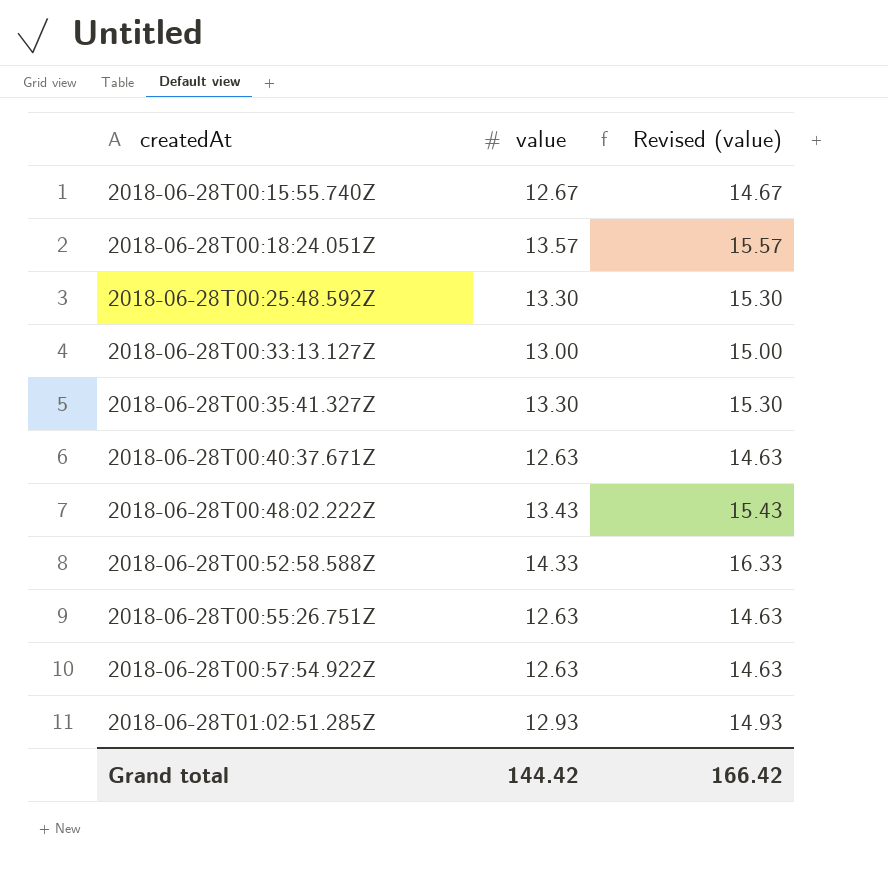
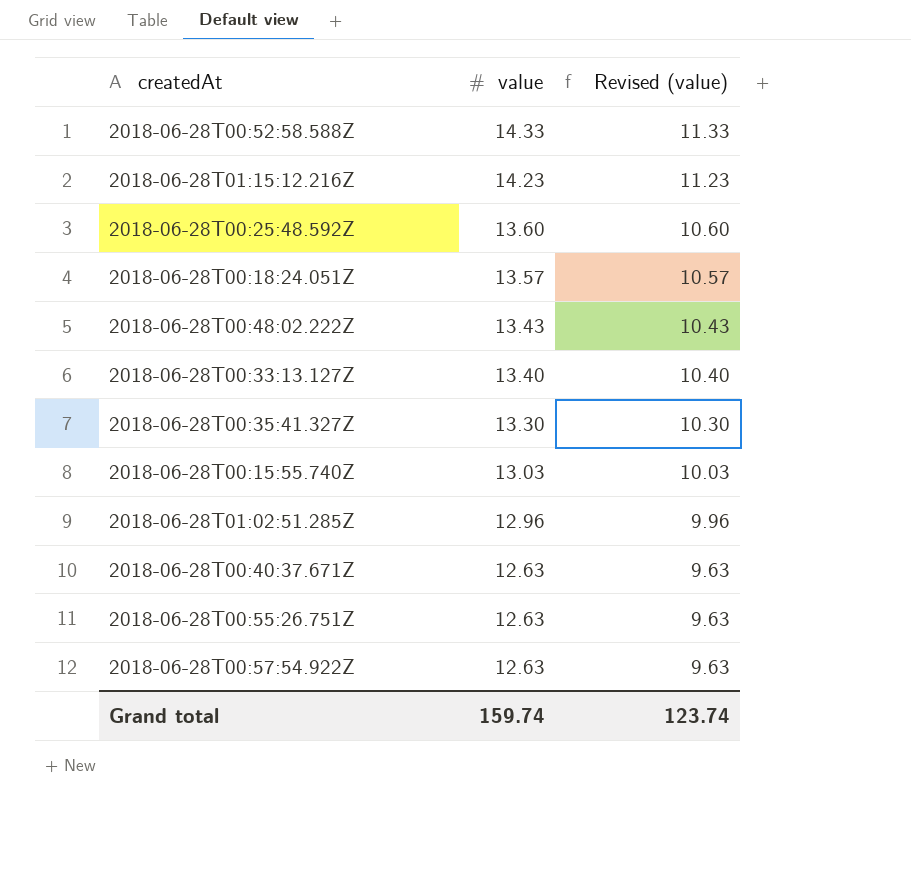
row order: createdAt ascending -> value descending
column Revised (value) | formula: [value] + 2 -> [value] - 3
row 2018-06-28T01:15:12.216Z: none -> 14.23 | 11.23
2018-06-28T00:25:48.592Z | value: 13.30 -> 13.60
2018-06-28T00:33:13.127Z | value: 13.00 -> 13.40
2018-06-28T00:15:55.740Z | value: 12.67 -> 13.03
2018-06-28T01:02:51.285Z | value: 12.93 -> 12.96
Grand total | value: 144.42 -> 159.74
Grand total | Revised (value): 166.42 -> 123.74

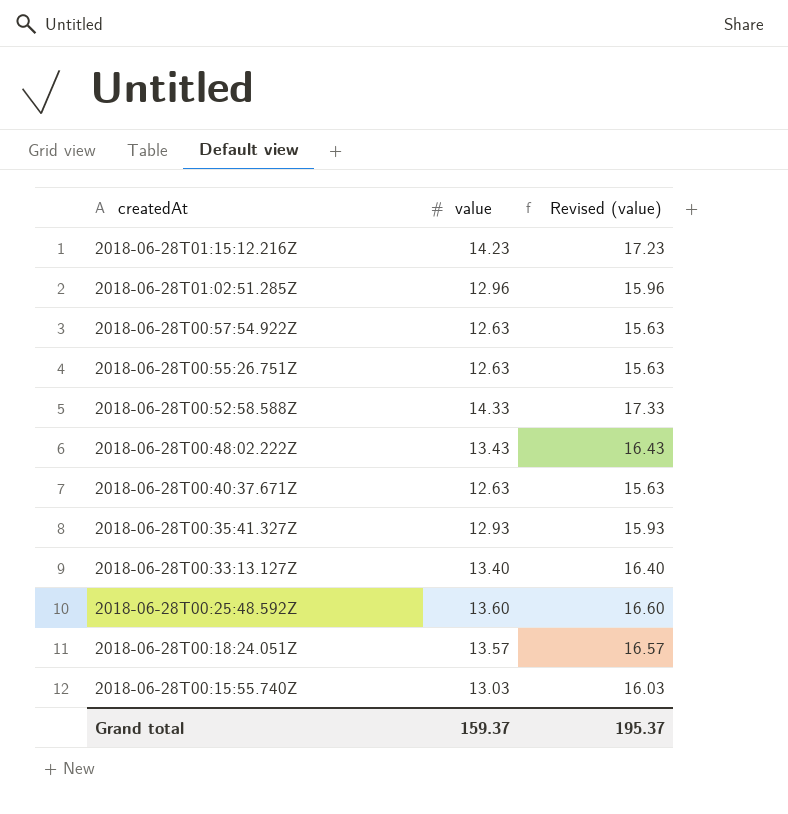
row order: value descending -> createdAt descending
column Revised (value) | formula: [value] - 3 -> [value] + 3
2018-06-28T00:35:41.327Z | value: 13.30 -> 12.93
Grand total | value: 159.74 -> 159.37
Grand total | Revised (value): 123.74 -> 195.37

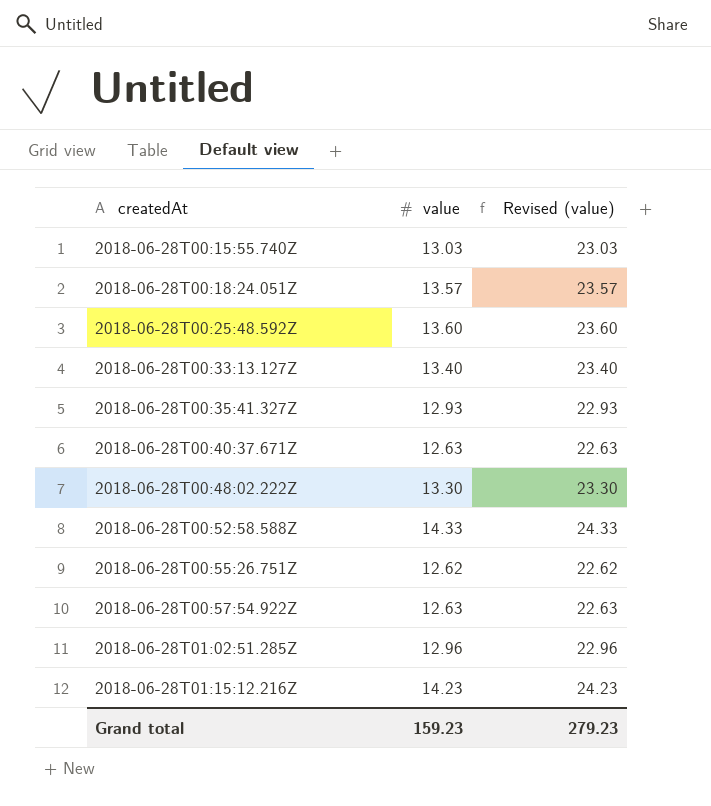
row order: createdAt descending -> createdAt ascending
column Revised (value) | formula: [value] + 3 -> [value] + 10
2018-06-28T00:48:02.222Z | value: 13.43 -> 13.30
2018-06-28T00:55:26.751Z | value: 12.63 -> 12.62
Grand total | value: 159.37 -> 159.23
Grand total | Revised (value): 195.37 -> 279.23

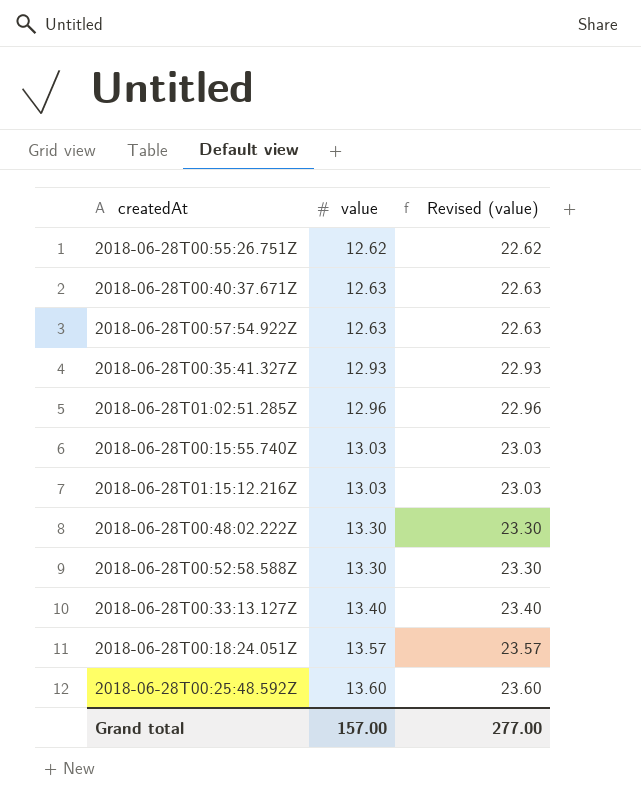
row order: createdAt ascending -> value ascending
2018-06-28T01:15:12.216Z | value: 14.23 -> 13.03
2018-06-28T01:15:12.216Z | Revised (value): 24.23 -> 23.03
2018-06-28T00:52:58.588Z | value: 14.33 -> 13.30
2018-06-28T00:52:58.588Z | Revised (value): 24.33 -> 23.30
Grand total | value: 159.23 -> 157.00
Grand total | Revised (value): 279.23 -> 277.00

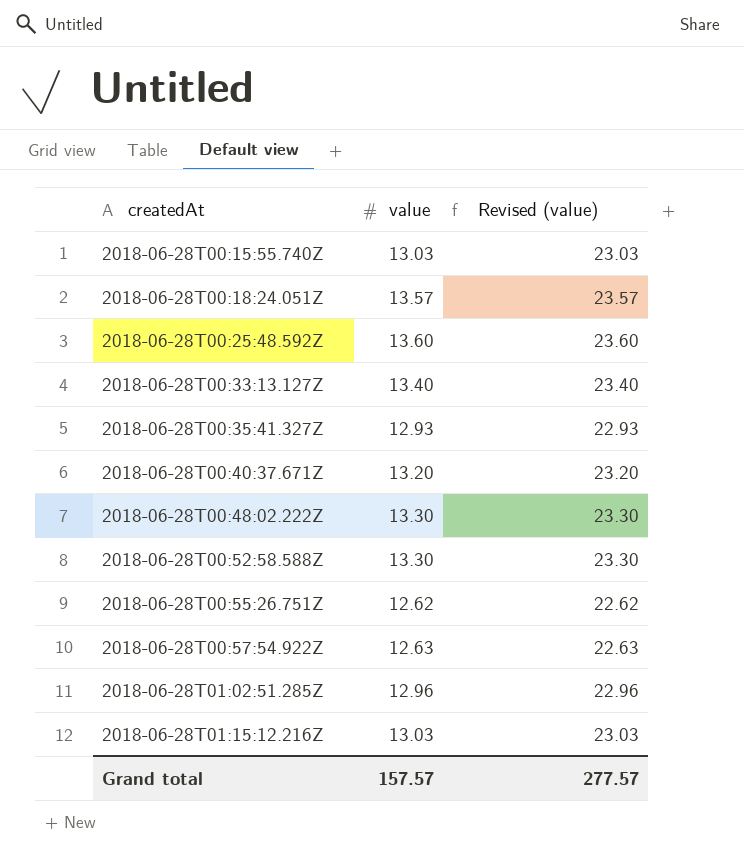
row order: value ascending -> createdAt ascending
2018-06-28T00:40:37.671Z | value: 12.63 -> 13.20
2018-06-28T00:40:37.671Z | Revised (value): 22.63 -> 23.20
Grand total | value: 157.00 -> 157.57
Grand total | Revised (value): 277.00 -> 277.57

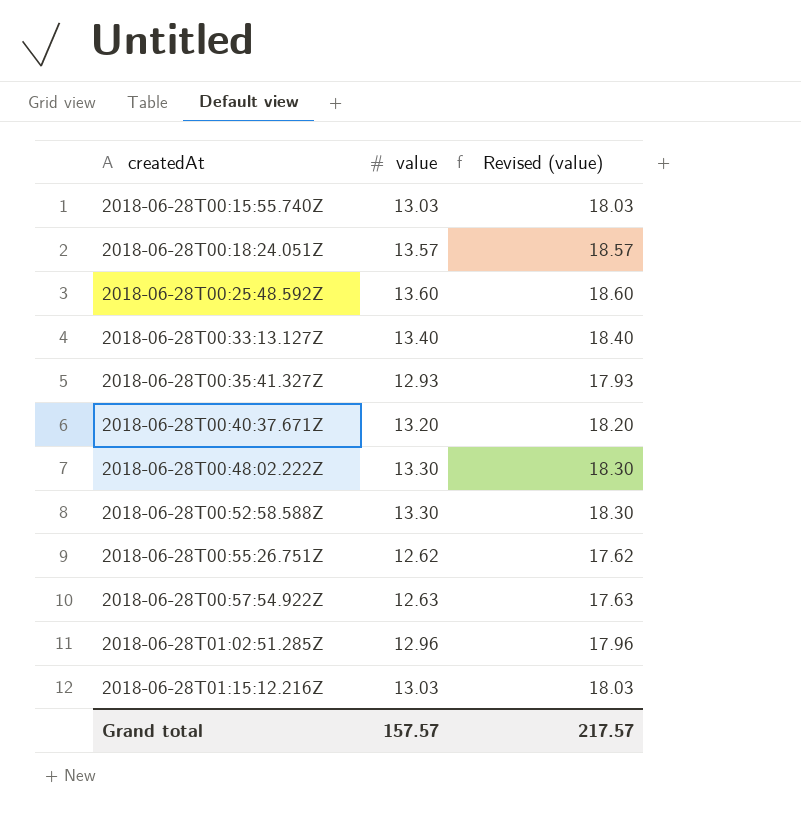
column Revised (value) | formula: [value] + 10 -> [value] + 5
Grand total | Revised (value): 277.57 -> 217.57

